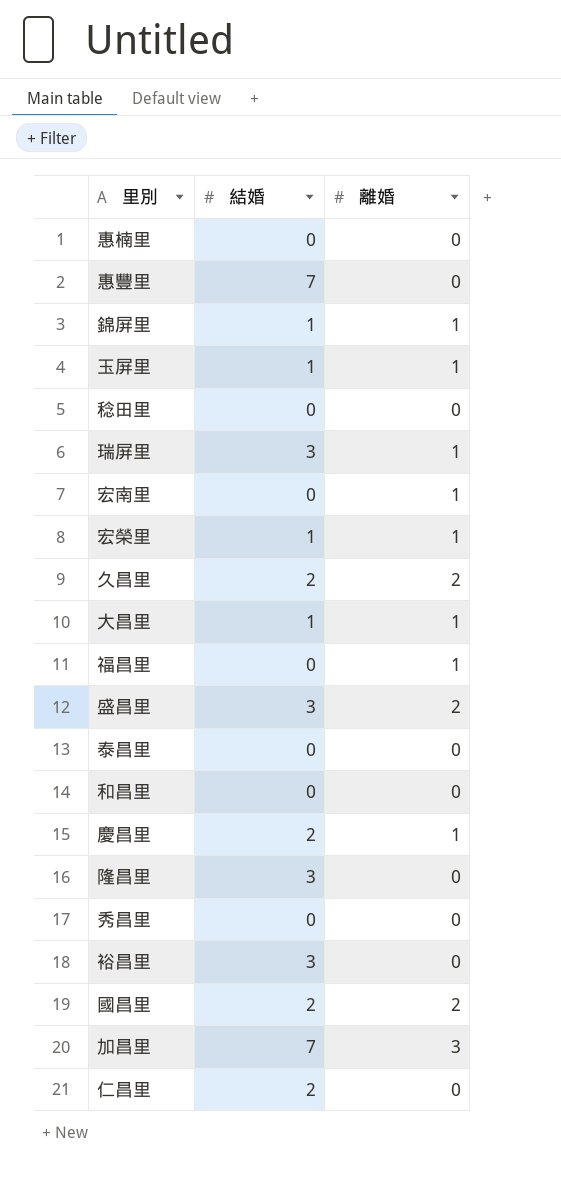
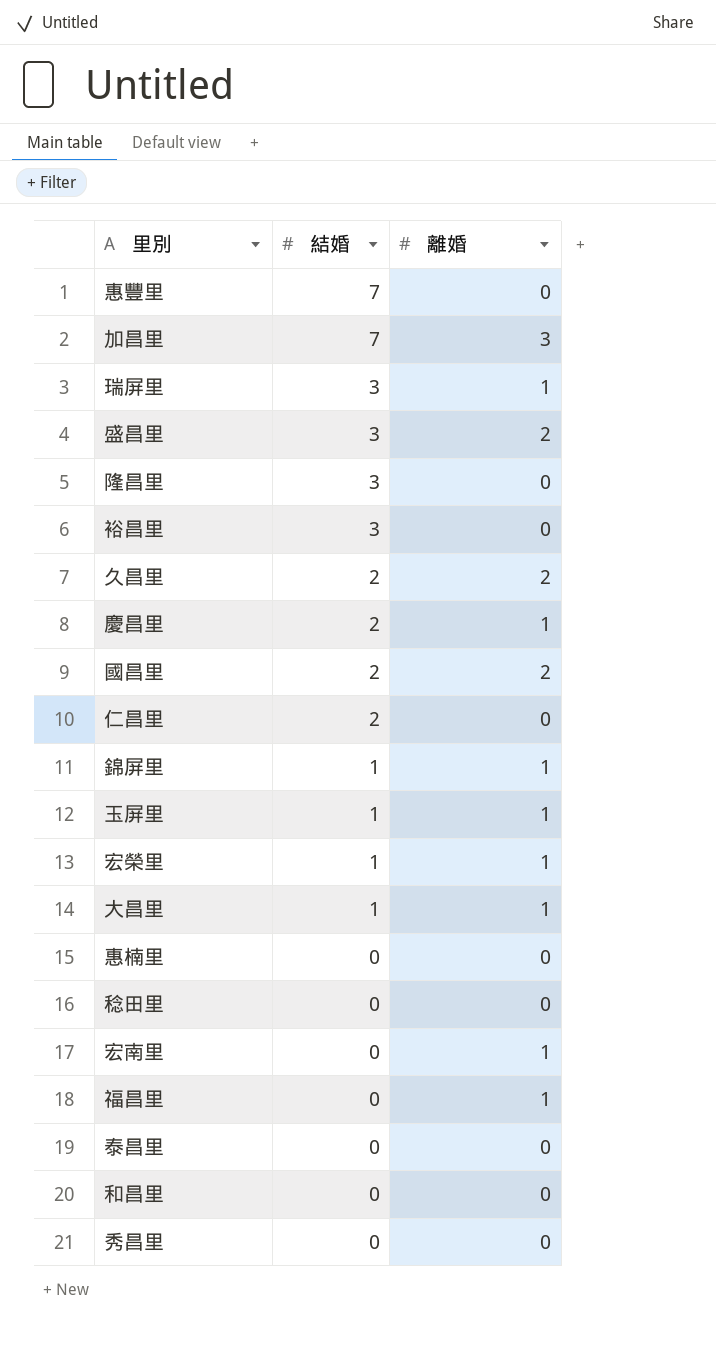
row order: none -> 結婚 descending

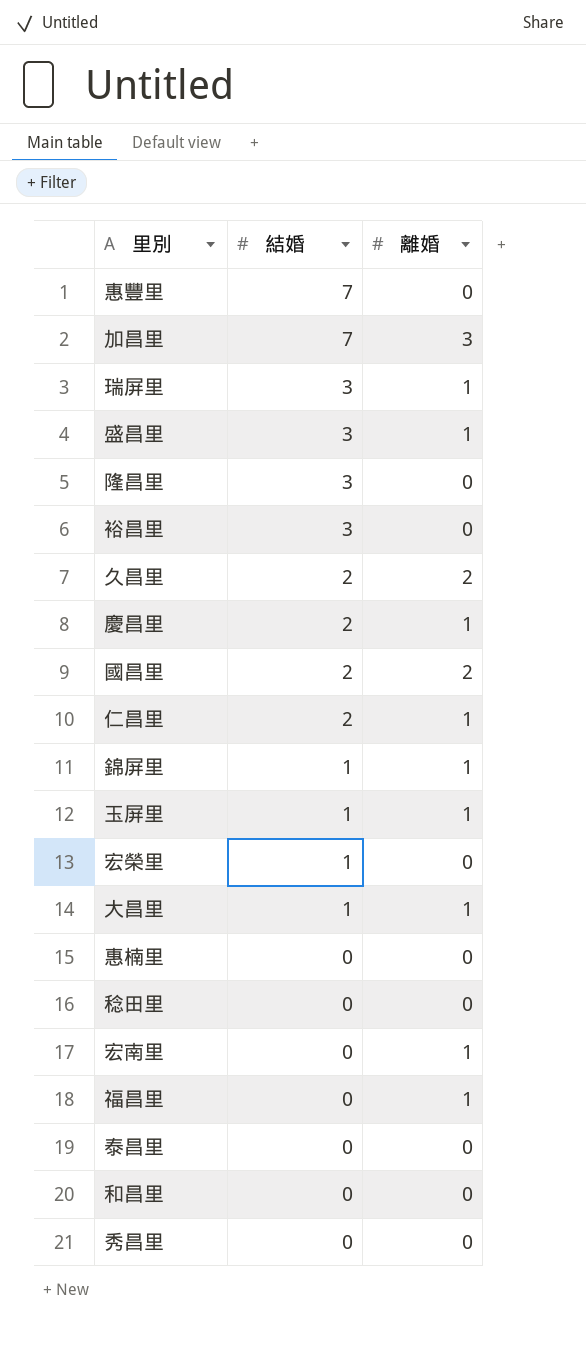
盛昌里 | 離婚: 2 -> 1
仁昌里 | 離婚: 0 -> 1
宏榮里 | 離婚: 1 -> 0

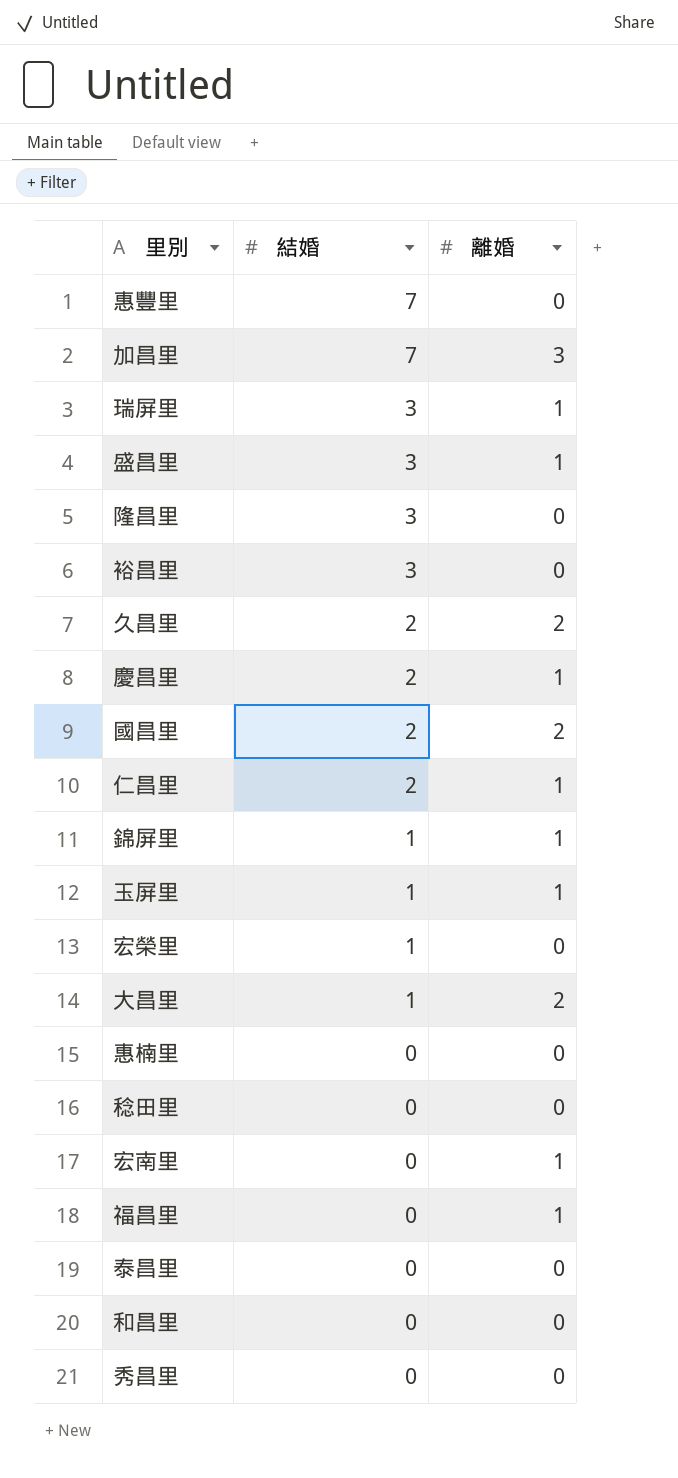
大昌里 | 離婚: 1 -> 2

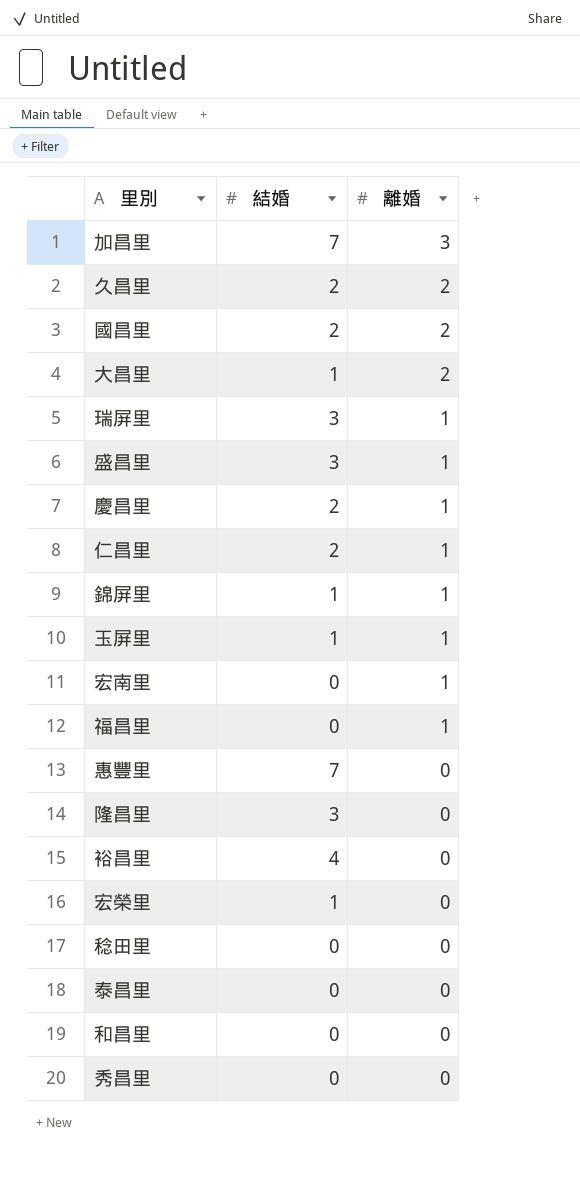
row order: 結婚 descending -> 離婚 descending
row 惠楠里: 0 | 0 -> none
裕昌里 | 結婚: 3 -> 4

